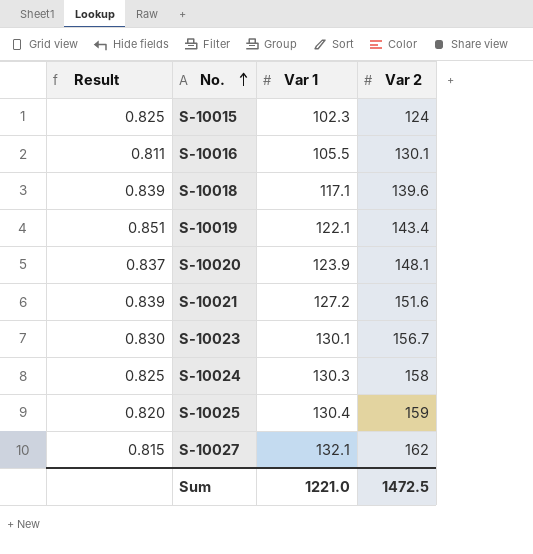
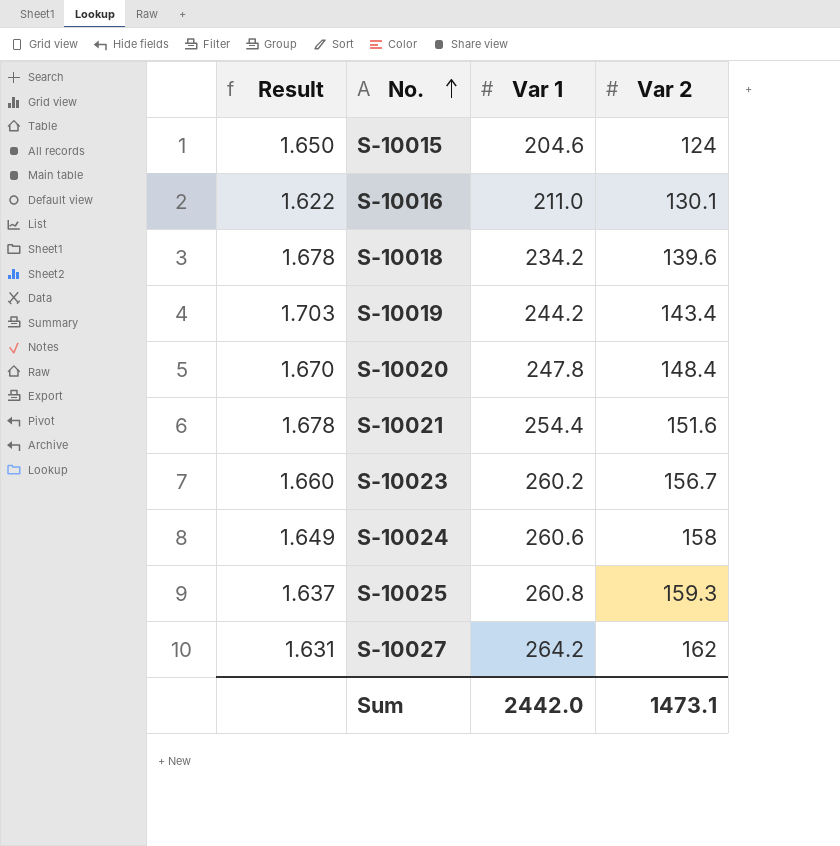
S-10015 | Result: 0.825 -> 1.650
S-10015 | Var 1: 102.3 -> 204.6
S-10016 | Result: 0.811 -> 1.622
S-10016 | Var 1: 105.5 -> 211.0
S-10018 | Result: 0.839 -> 1.678
S-10018 | Var 1: 117.1 -> 234.2
S-10019 | Result: 0.851 -> 1.703
S-10019 | Var 1: 122.1 -> 244.2
S-10020 | Result: 0.837 -> 1.670
S-10020 | Var 1: 123.9 -> 247.8
S-10020 | Var 2: 148.1 -> 148.4
S-10021 | Result: 0.839 -> 1.678
S-10021 | Var 1: 127.2 -> 254.4
S-10023 | Result: 0.830 -> 1.660
S-10023 | Var 1: 130.1 -> 260.2
S-10024 | Result: 0.825 -> 1.649
S-10024 | Var 1: 130.3 -> 260.6
S-10025 | Result: 0.820 -> 1.637
S-10025 | Var 1: 130.4 -> 260.8
S-10025 | Var 2: 159 -> 159.3
S-10027 | Result: 0.815 -> 1.631
S-10027 | Var 1: 132.1 -> 264.2
Sum | Var 1: 1221.0 -> 2442.0
Sum | Var 2: 1472.5 -> 1473.1

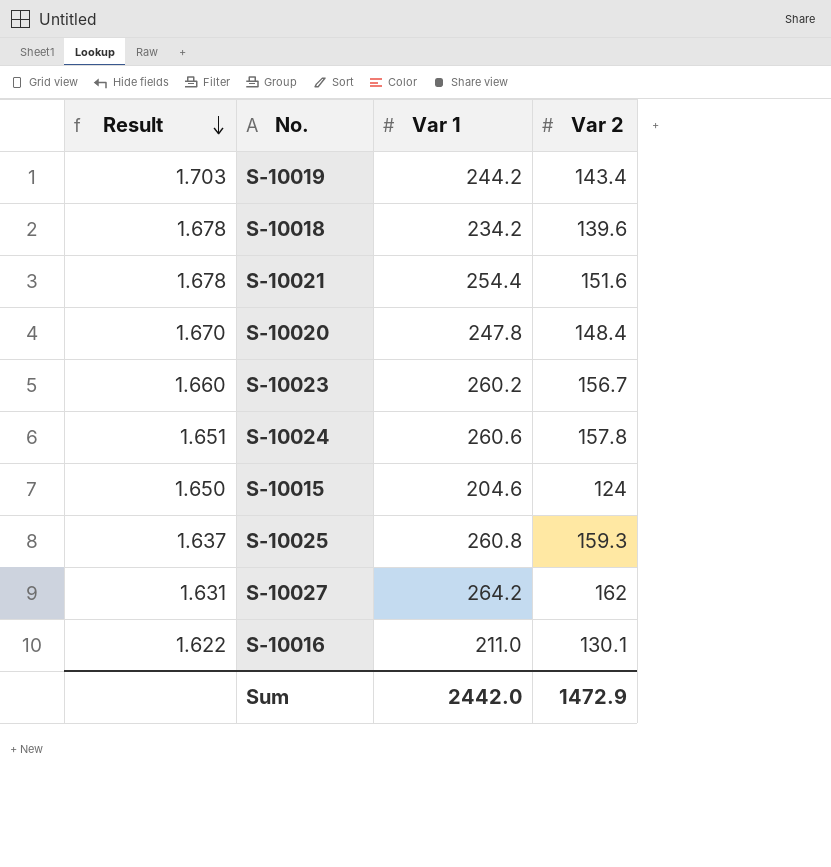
row order: No. ascending -> Result descending
S-10024 | Result: 1.649 -> 1.651
S-10024 | Var 2: 158 -> 157.8
Sum | Var 2: 1473.1 -> 1472.9

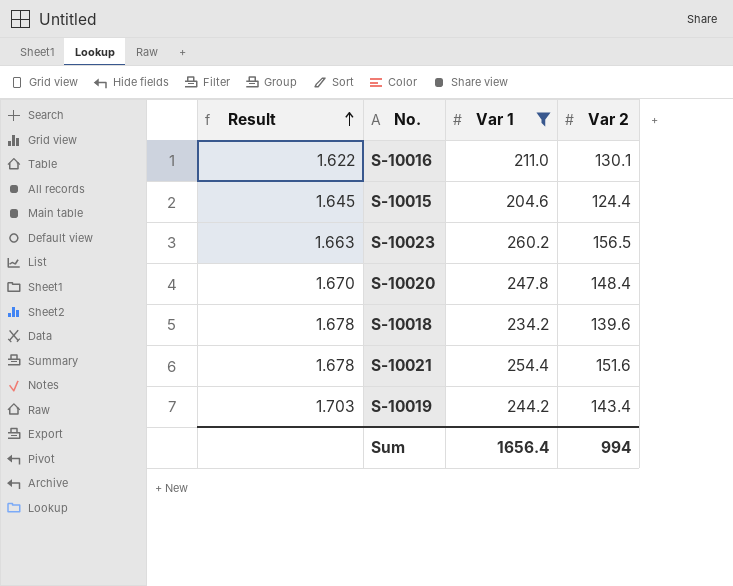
filter: none -> Var 1 <= 260.2
row order: Result descending -> Result ascending
S-10015 | Result: 1.650 -> 1.645
S-10015 | Var 2: 124 -> 124.4
S-10023 | Result: 1.660 -> 1.663
S-10023 | Var 2: 156.7 -> 156.5
Sum | Var 1: 2442.0 -> 1656.4
Sum | Var 2: 1472.9 -> 994

